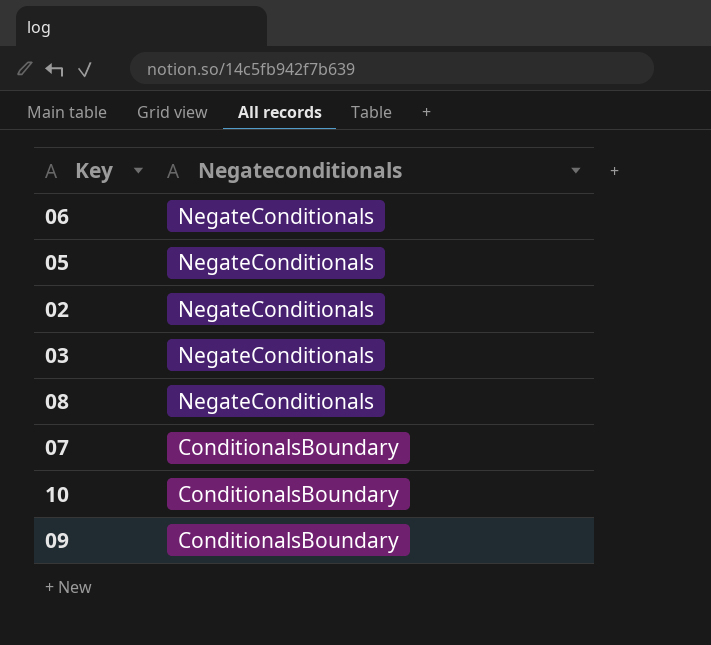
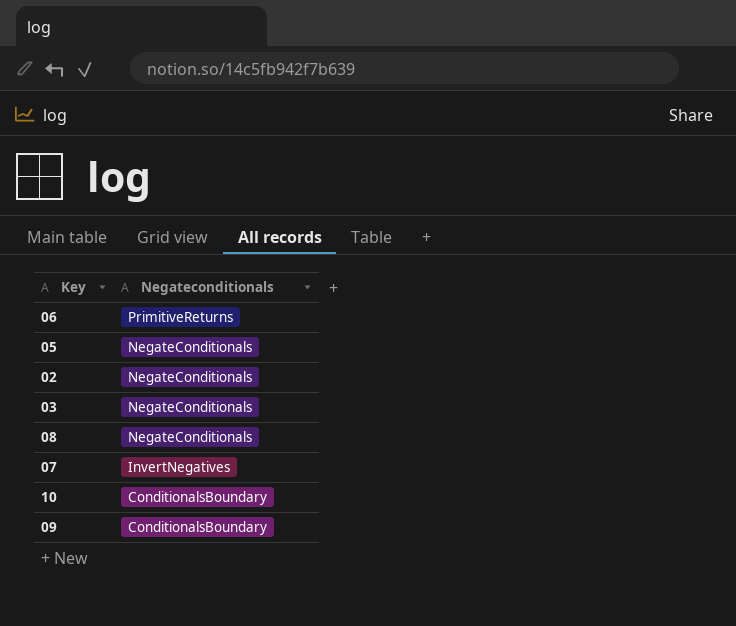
06 | Negateconditionals: NegateConditionals -> PrimitiveReturns
07 | Negateconditionals: ConditionalsBoundary -> InvertNegatives

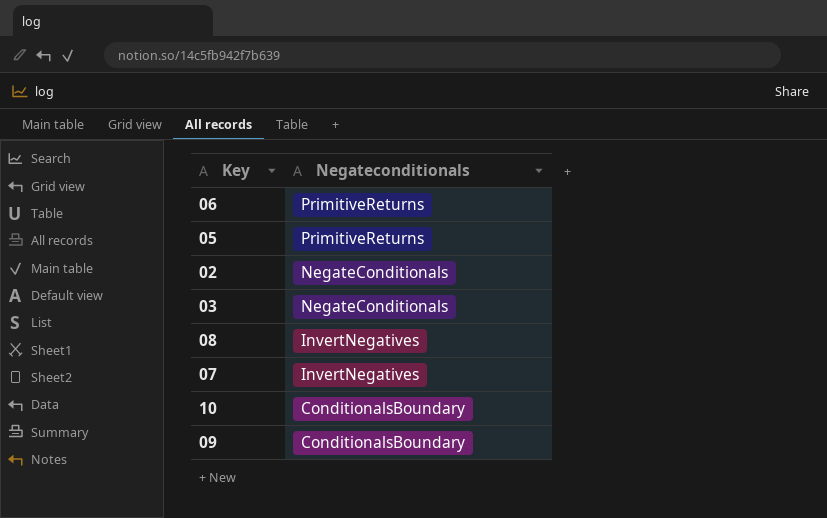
05 | Negateconditionals: NegateConditionals -> PrimitiveReturns
08 | Negateconditionals: NegateConditionals -> InvertNegatives

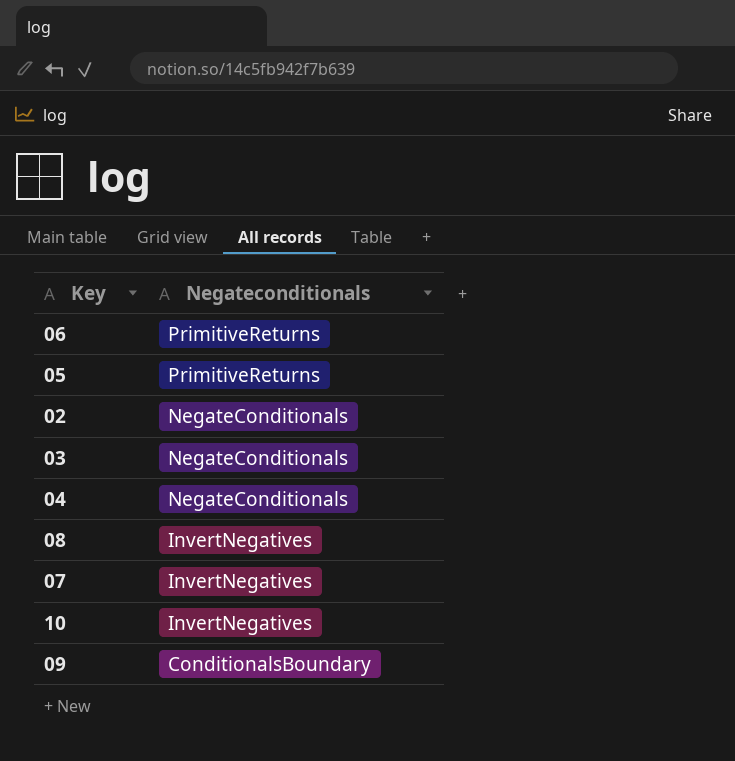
row 04: none -> NegateConditionals
10 | Negateconditionals: ConditionalsBoundary -> InvertNegatives

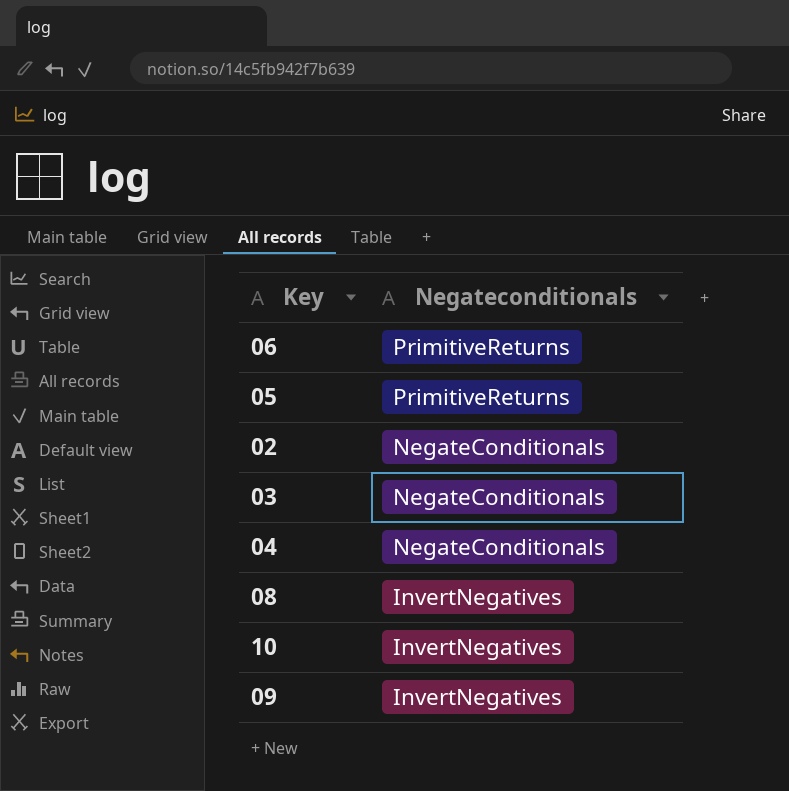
row 07: InvertNegatives -> none
09 | Negateconditionals: ConditionalsBoundary -> InvertNegatives

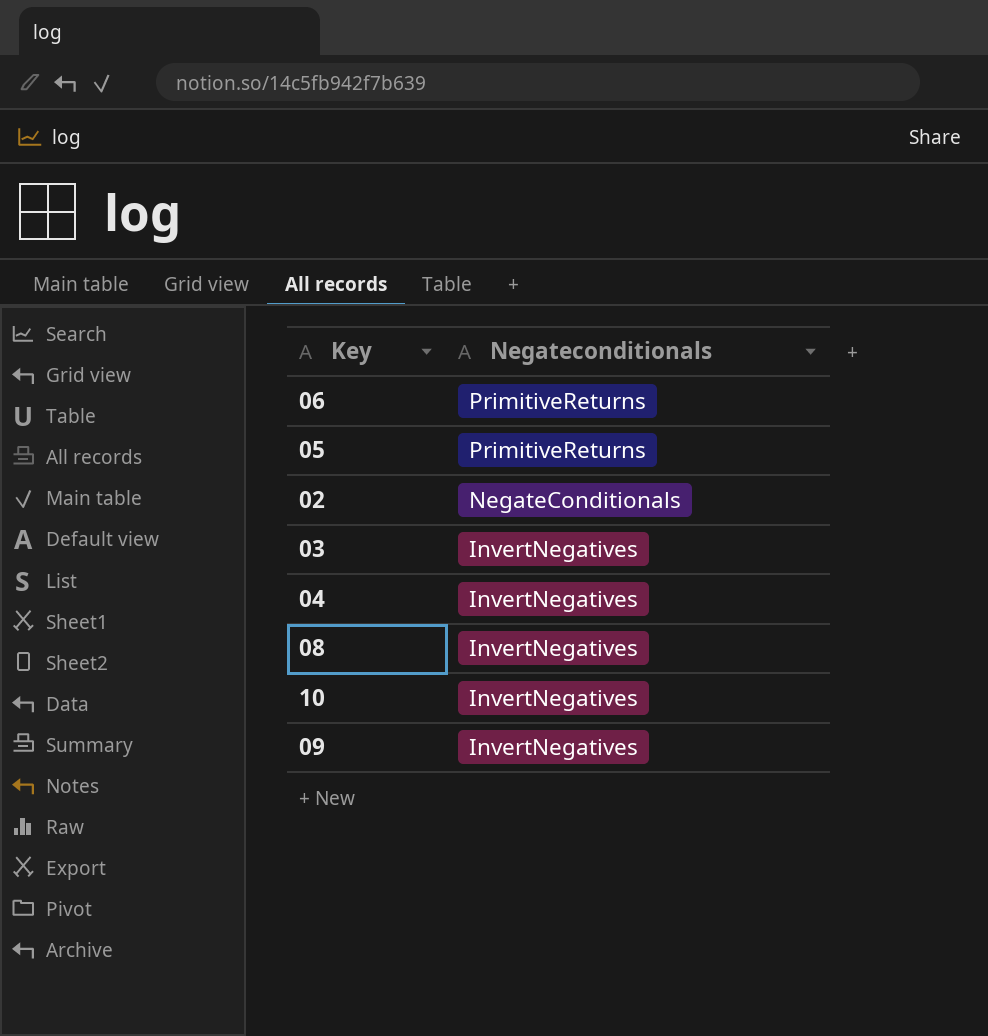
03 | Negateconditionals: NegateConditionals -> InvertNegatives
04 | Negateconditionals: NegateConditionals -> InvertNegatives

